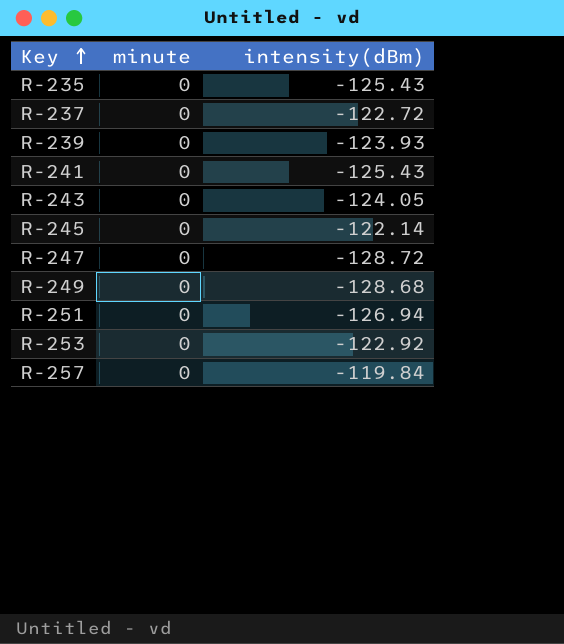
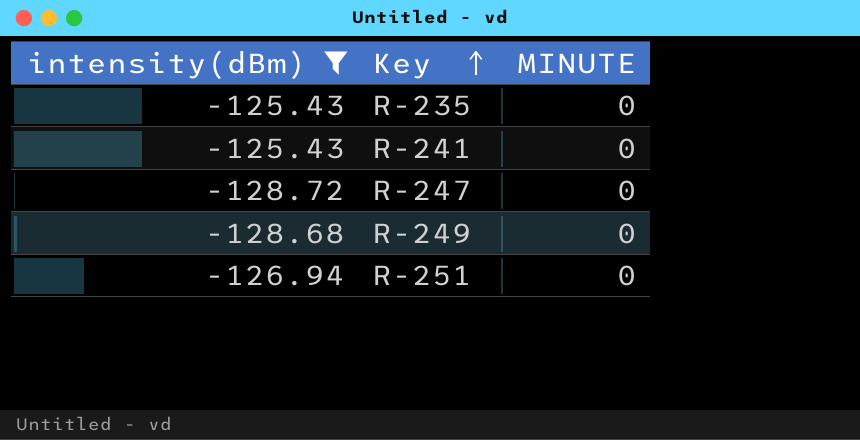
filter: none -> intensity(dBm) <= -125.43
column intensity(dBm) | position: 3 -> 1
column name: minute -> MINUTE

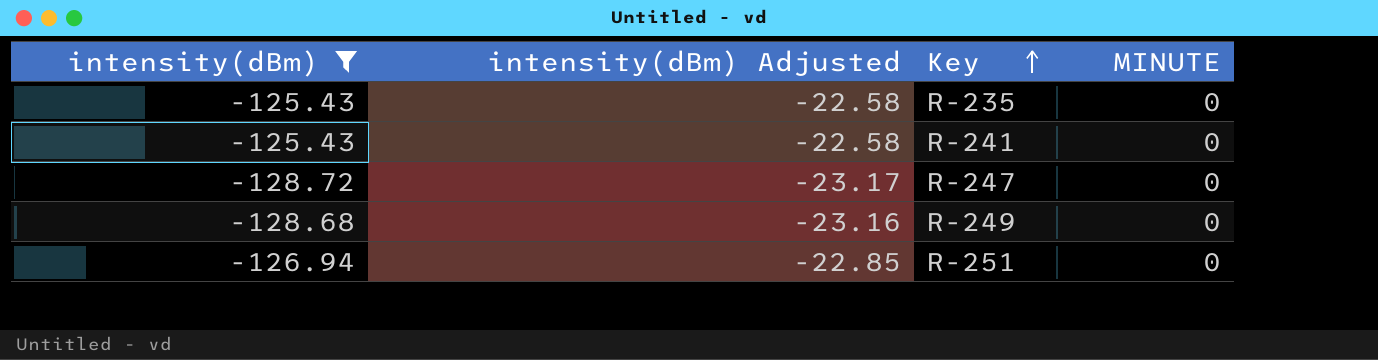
column intensity(dBm) Adjusted | formula: none -> [intensity(dBm)] * 0.18

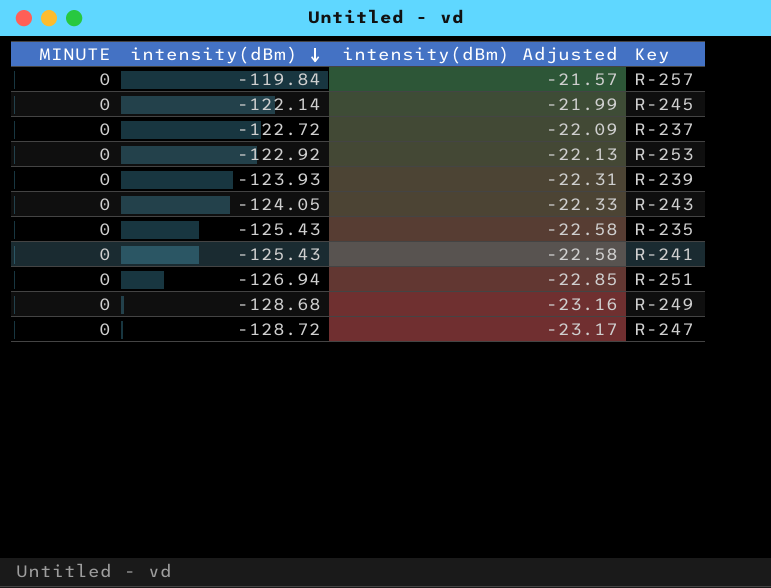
filter: intensity(dBm) <= -125.43 -> none
row order: Key ascending -> intensity(dBm) descending
column MINUTE | position: 4 -> 1

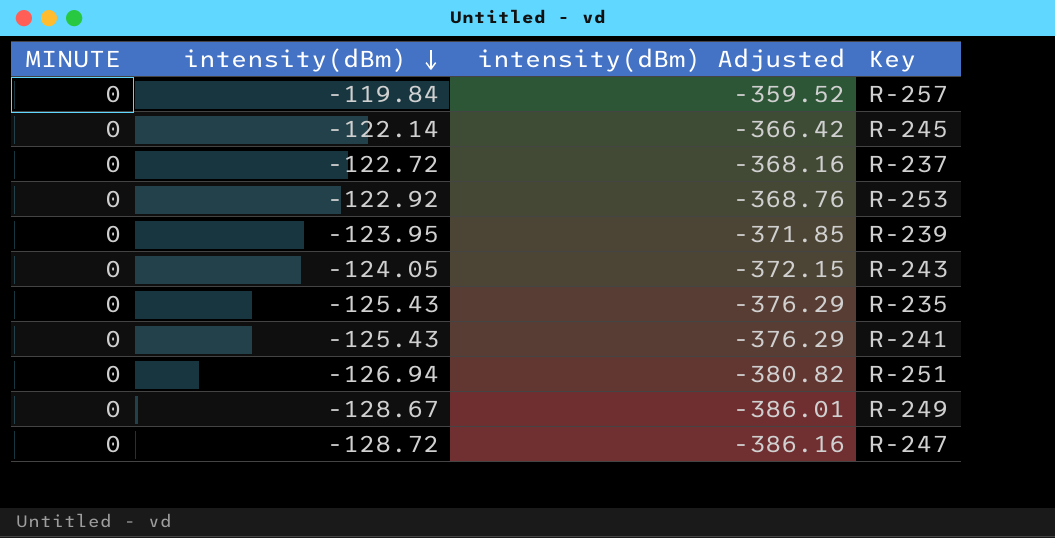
column intensity(dBm) Adjusted | formula: [intensity(dBm)] * 0.18 -> [intensity(dBm)] * 3
R-239 | intensity(dBm): -123.93 -> -123.95
R-249 | intensity(dBm): -128.68 -> -128.67

